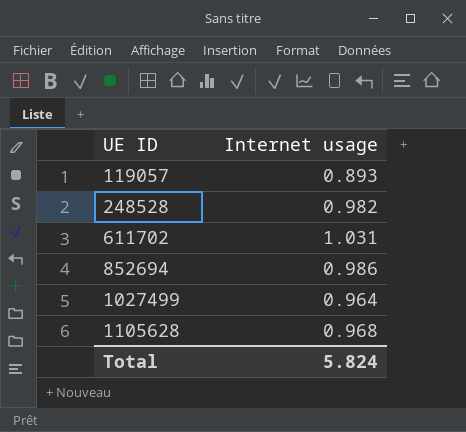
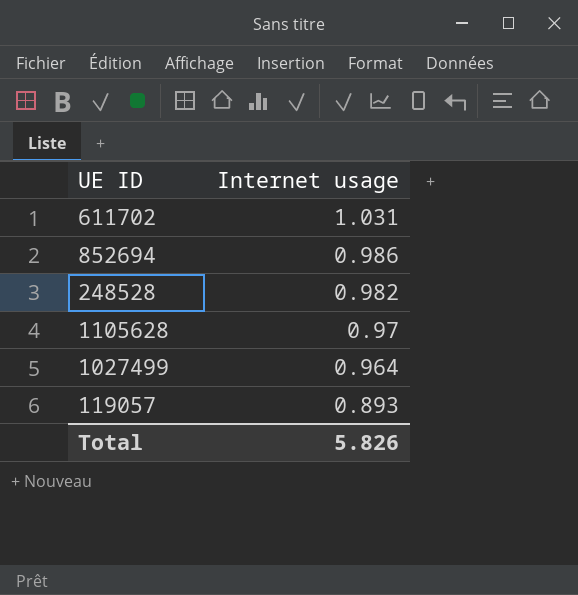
row order: UE ID ascending -> Internet usage descending
1105628 | Internet usage: 0.968 -> 0.97
Total | Internet usage: 5.824 -> 5.826

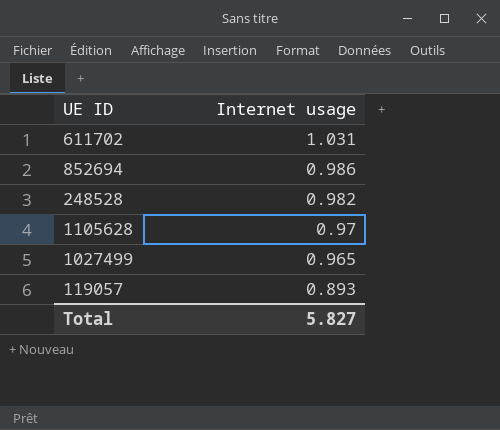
1027499 | Internet usage: 0.964 -> 0.965
Total | Internet usage: 5.826 -> 5.827

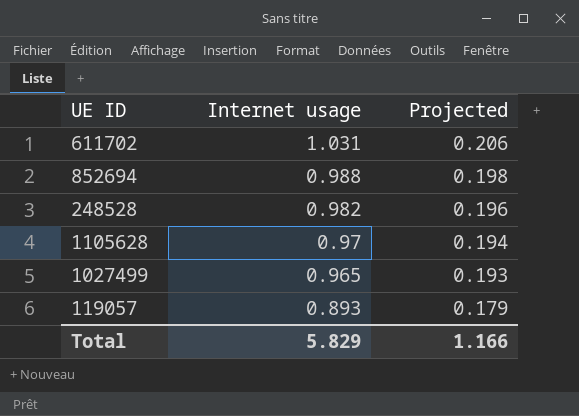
column Projected | formula: none -> [Internet usage] * 0.2
852694 | Internet usage: 0.986 -> 0.988
Total | Internet usage: 5.827 -> 5.829

